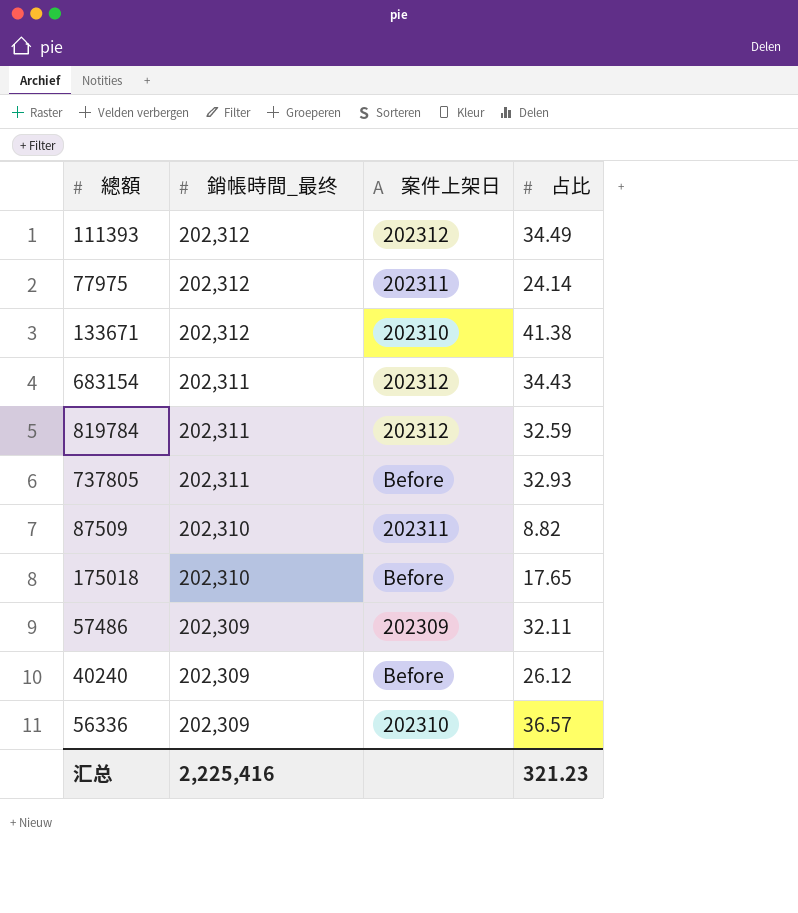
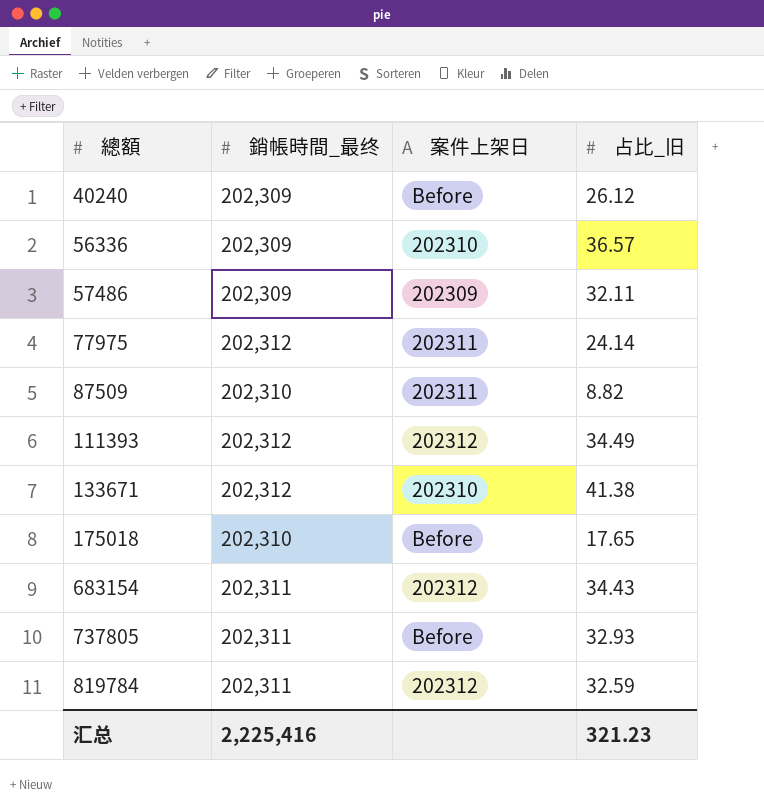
row order: 銷帳時間_最终 descending -> 總額 ascending
column name: 占比 -> 占比_旧

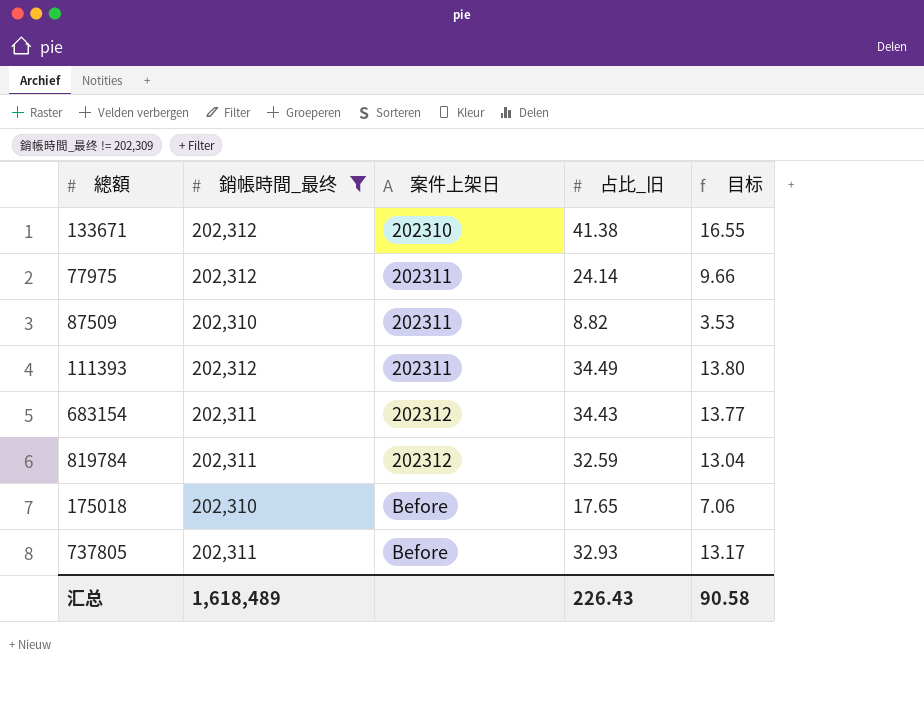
filter: none -> 銷帳時間_最终 != 202,309
row order: 總額 ascending -> 案件上架日 ascending
column 目标 | formula: none -> [占比_旧] * 0.4
111393 | 案件上架日: 202312 -> 202311
汇总 | 銷帳時間_最终: 2,225,416 -> 1,618,489
汇总 | 占比_旧: 321.23 -> 226.43

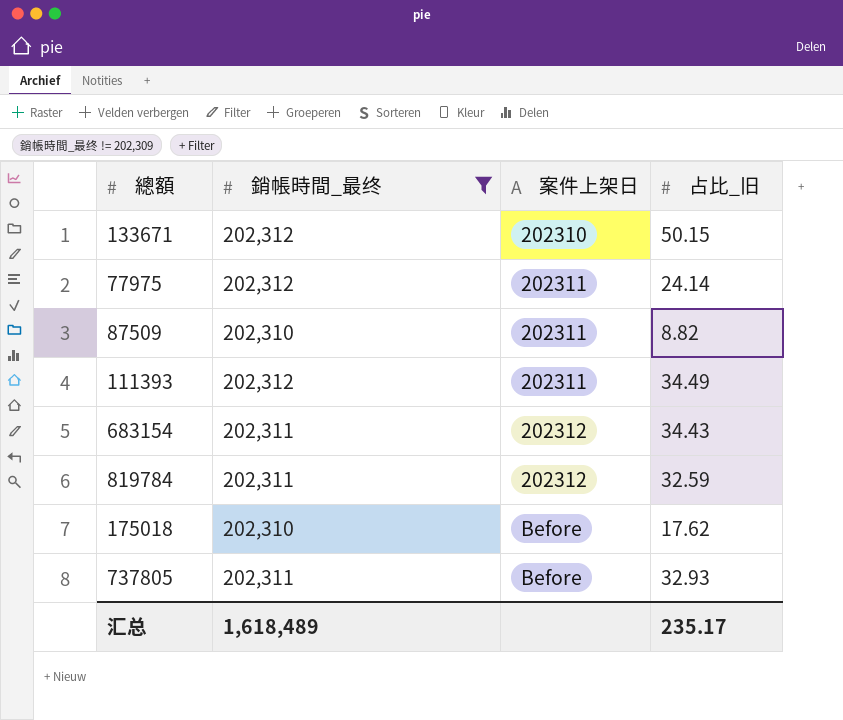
column 目标 | formula: [占比_旧] * 0.4 -> none
133671 | 占比_旧: 41.38 -> 50.15
175018 | 占比_旧: 17.65 -> 17.62
汇总 | 占比_旧: 226.43 -> 235.17

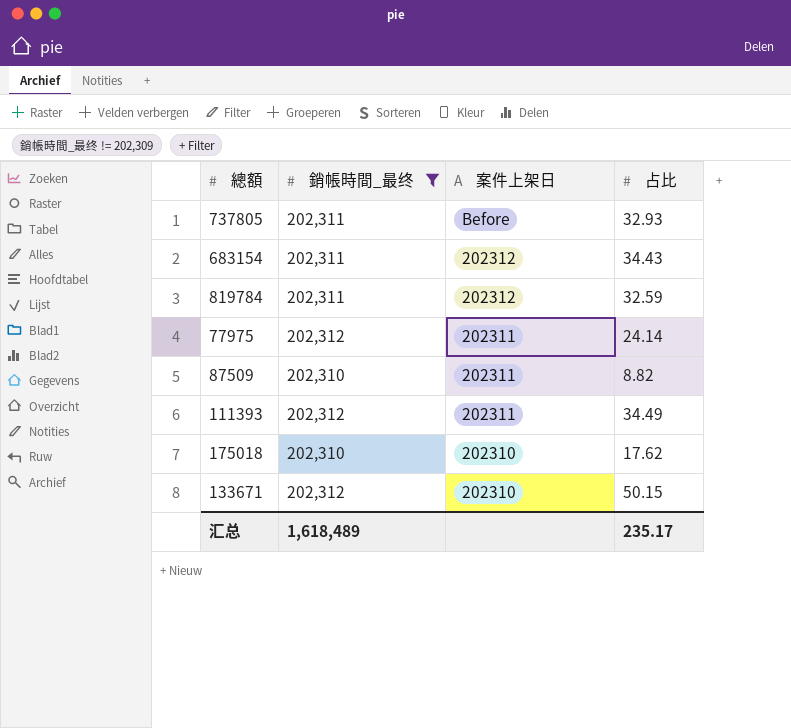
row order: 案件上架日 ascending -> 案件上架日 descending
column name: 占比_旧 -> 占比
175018 | 案件上架日: Before -> 202310

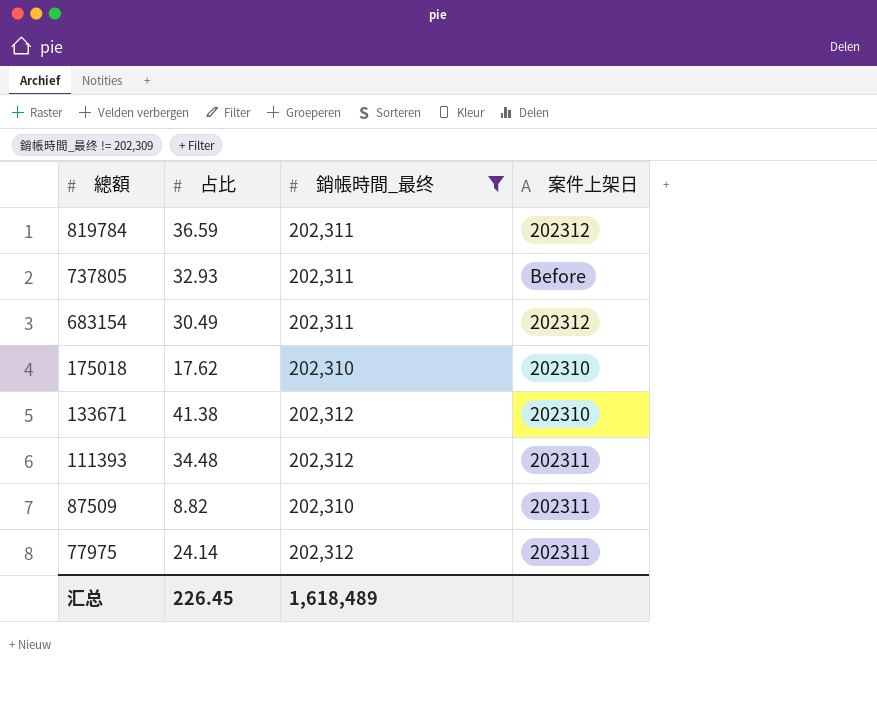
row order: 案件上架日 descending -> 總額 descending
column 占比 | position: 4 -> 2
819784 | 占比: 32.59 -> 36.59
683154 | 占比: 34.43 -> 30.49
133671 | 占比: 50.15 -> 41.38
111393 | 占比: 34.49 -> 34.48
汇总 | 占比: 235.17 -> 226.45

